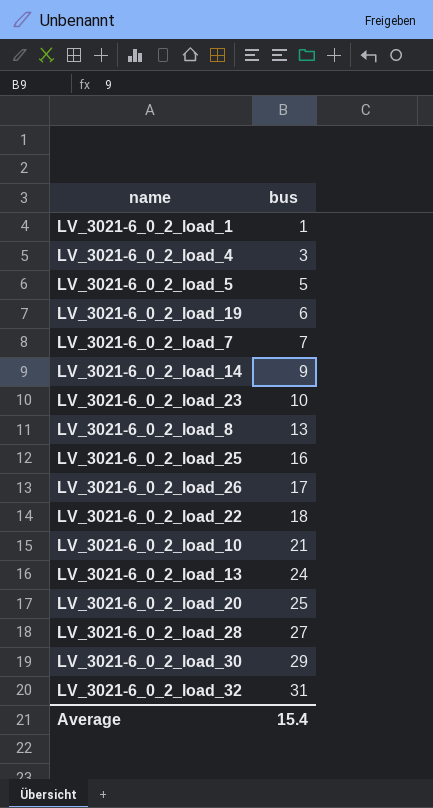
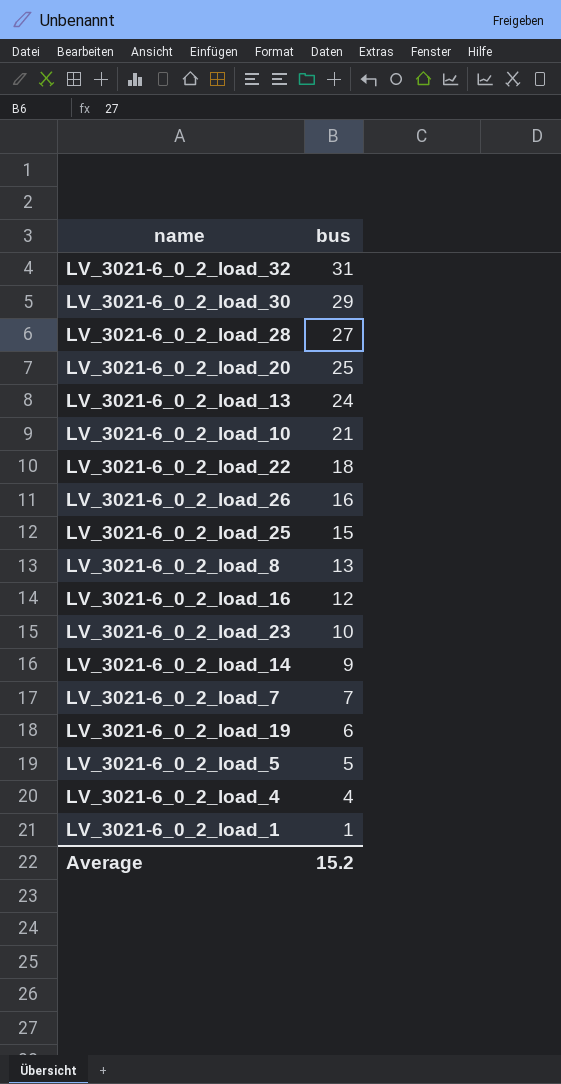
row order: bus ascending -> bus descending
LV_3021-6_0_2_load_26 | bus: 17 -> 16
LV_3021-6_0_2_load_25 | bus: 16 -> 15
row LV_3021-6_0_2_load_16: none -> 12
LV_3021-6_0_2_load_4 | bus: 3 -> 4
Average | bus: 15.4 -> 15.2

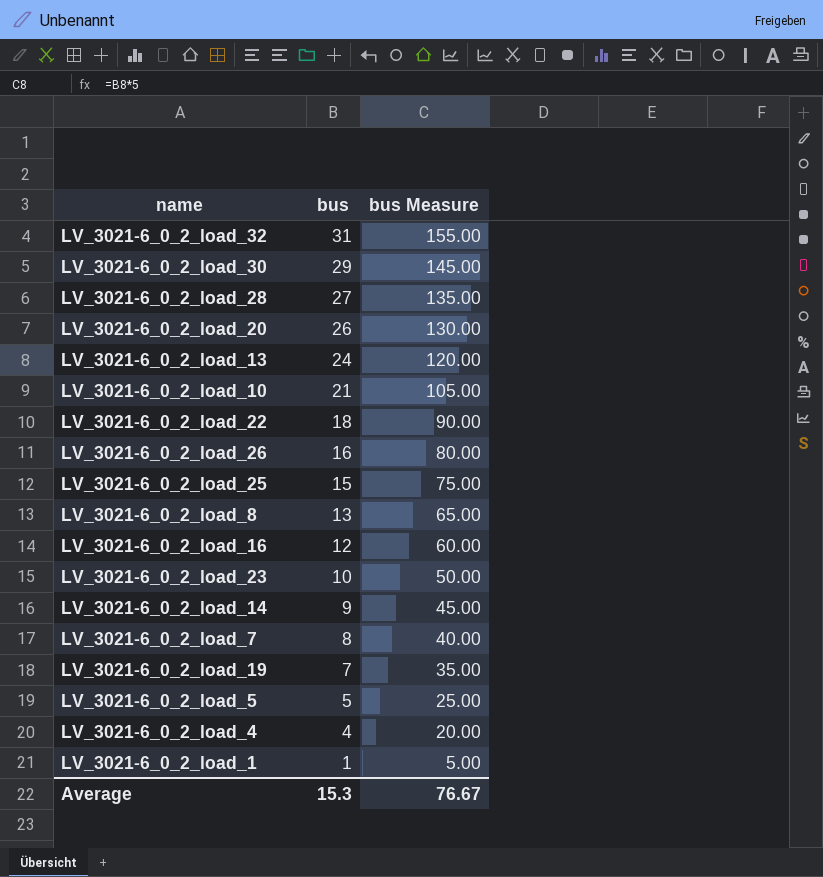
column bus Measure | formula: none -> [bus] * 5
LV_3021-6_0_2_load_20 | bus: 25 -> 26
LV_3021-6_0_2_load_7 | bus: 7 -> 8
LV_3021-6_0_2_load_19 | bus: 6 -> 7
Average | bus: 15.2 -> 15.3

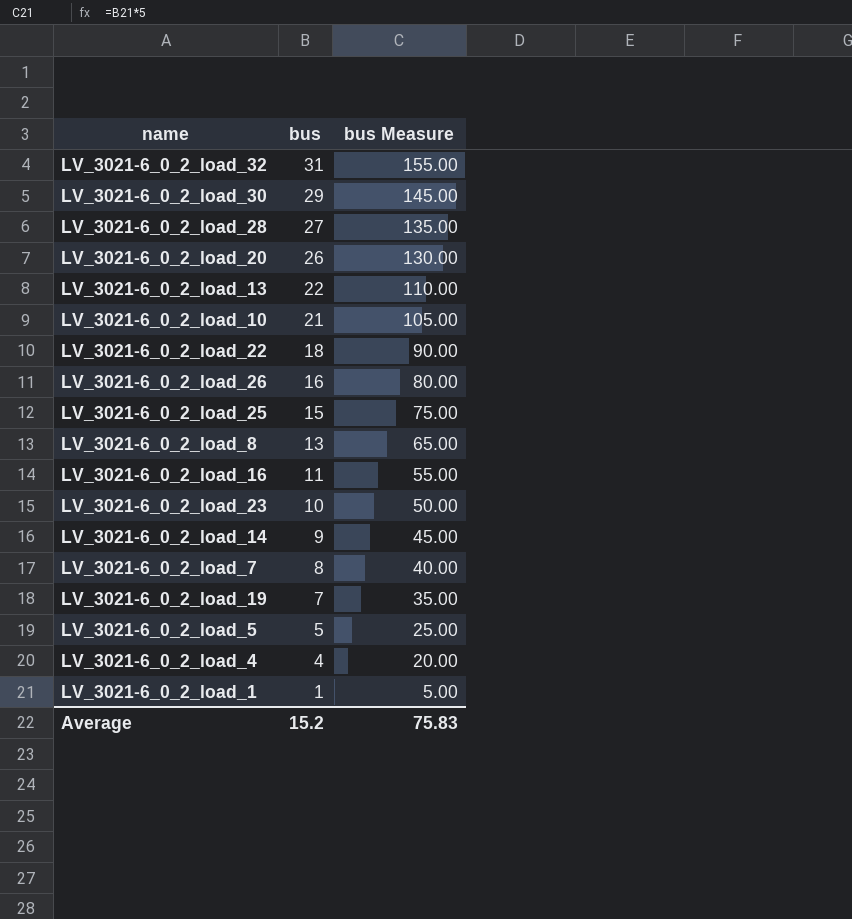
LV_3021-6_0_2_load_13 | bus: 24 -> 22
LV_3021-6_0_2_load_13 | bus Measure: 120.00 -> 110.00
LV_3021-6_0_2_load_16 | bus: 12 -> 11
LV_3021-6_0_2_load_16 | bus Measure: 60.00 -> 55.00
Average | bus: 15.3 -> 15.2
Average | bus Measure: 76.67 -> 75.83

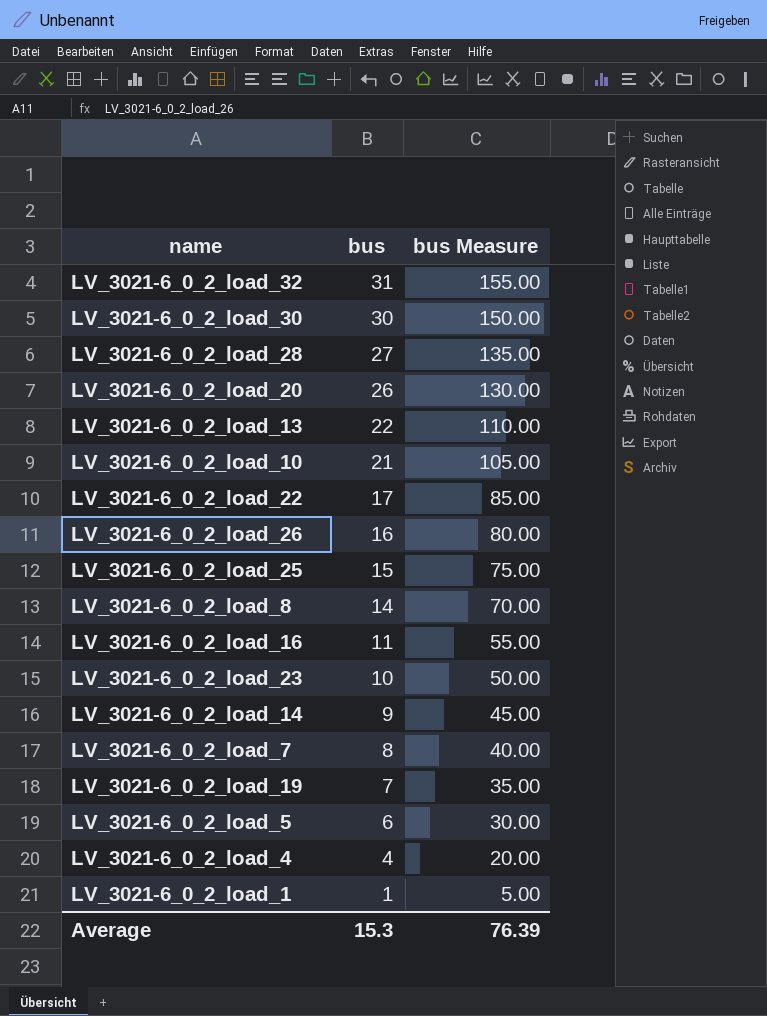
LV_3021-6_0_2_load_30 | bus: 29 -> 30
LV_3021-6_0_2_load_30 | bus Measure: 145.00 -> 150.00
LV_3021-6_0_2_load_22 | bus: 18 -> 17
LV_3021-6_0_2_load_22 | bus Measure: 90.00 -> 85.00
LV_3021-6_0_2_load_8 | bus: 13 -> 14
LV_3021-6_0_2_load_8 | bus Measure: 65.00 -> 70.00
LV_3021-6_0_2_load_5 | bus: 5 -> 6
LV_3021-6_0_2_load_5 | bus Measure: 25.00 -> 30.00
Average | bus: 15.2 -> 15.3
Average | bus Measure: 75.83 -> 76.39

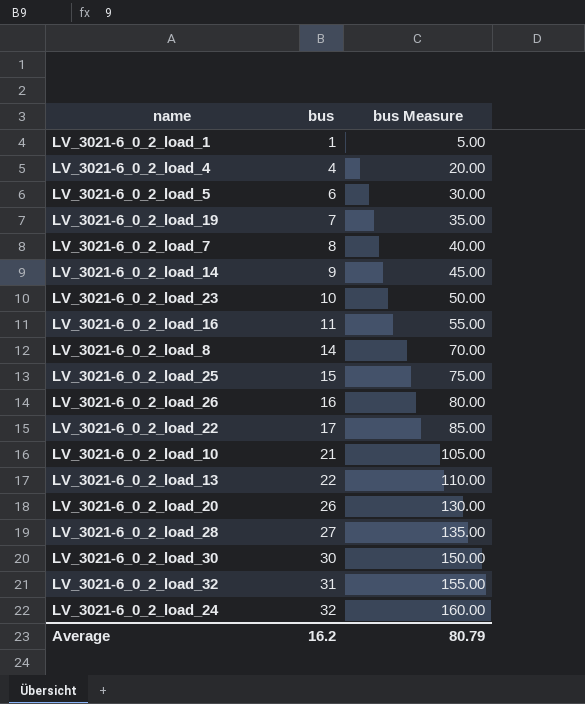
row order: bus descending -> bus ascending
row LV_3021-6_0_2_load_24: none -> 32 | 160.00
Average | bus: 15.3 -> 16.2
Average | bus Measure: 76.39 -> 80.79

